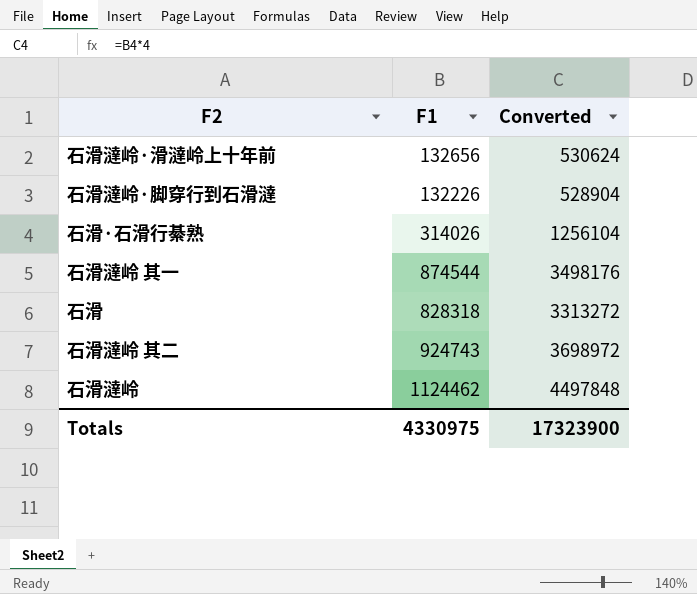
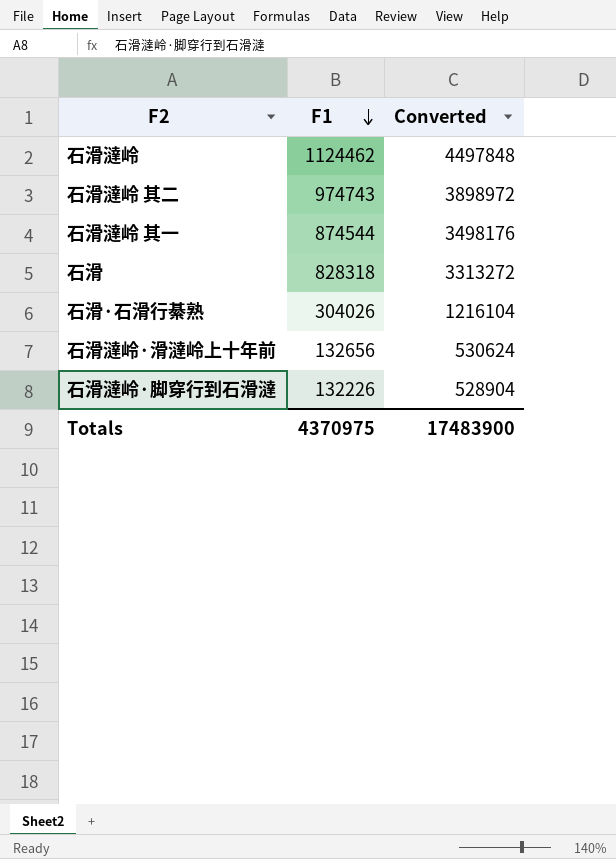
row order: none -> F1 descending
石滑澾岭 其二 | F1: 924743 -> 974743
石滑澾岭 其二 | Converted: 3698972 -> 3898972
石滑·石滑行綦熟 | F1: 314026 -> 304026
石滑·石滑行綦熟 | Converted: 1256104 -> 1216104
Totals | F1: 4330975 -> 4370975
Totals | Converted: 17323900 -> 17483900

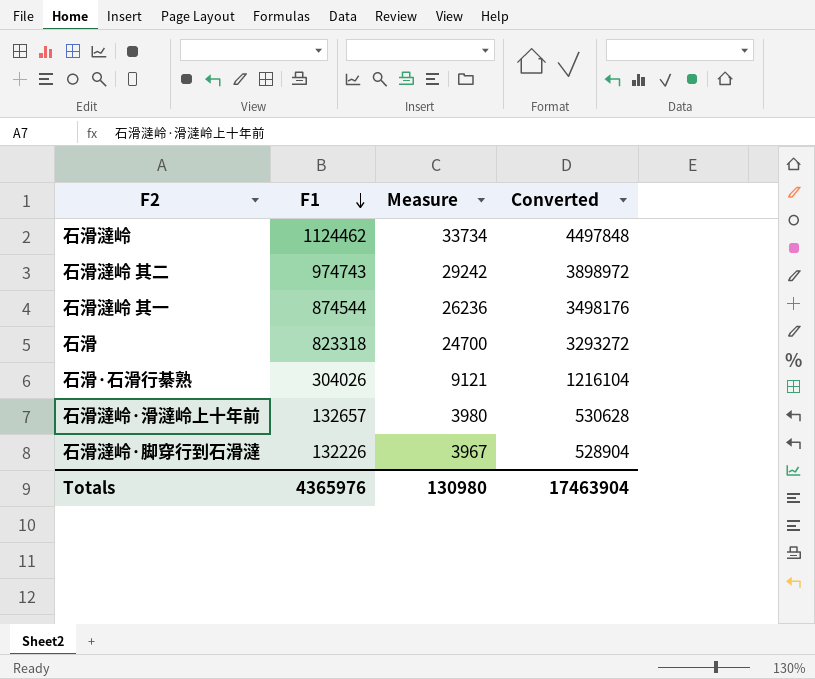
column Measure | formula: none -> [F1] * 0.03
石滑 | F1: 828318 -> 823318
石滑 | Converted: 3313272 -> 3293272
石滑澾岭·滑澾岭上十年前 | F1: 132656 -> 132657
石滑澾岭·滑澾岭上十年前 | Converted: 530624 -> 530628
Totals | F1: 4370975 -> 4365976
Totals | Converted: 17483900 -> 17463904

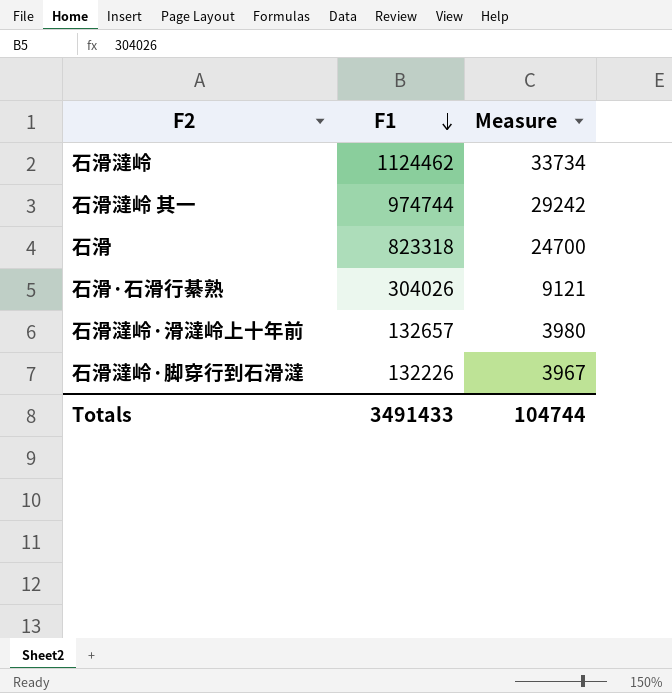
column Converted | formula: [F1] * 4 -> none
row 石滑澾岭 其二: 974743 | 29242 | 3898972 -> none
石滑澾岭 其一 | F1: 874544 -> 974744
石滑澾岭 其一 | Measure: 26236 -> 29242
Totals | F1: 4365976 -> 3491433
Totals | Measure: 130980 -> 104744

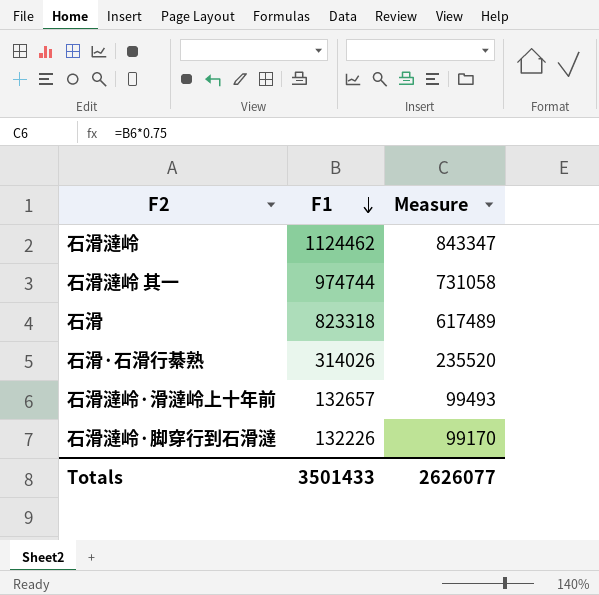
column Measure | formula: [F1] * 0.03 -> [F1] * 0.75
石滑·石滑行綦熟 | F1: 304026 -> 314026
Totals | F1: 3491433 -> 3501433
Totals | Measure: 104744 -> 2626077

